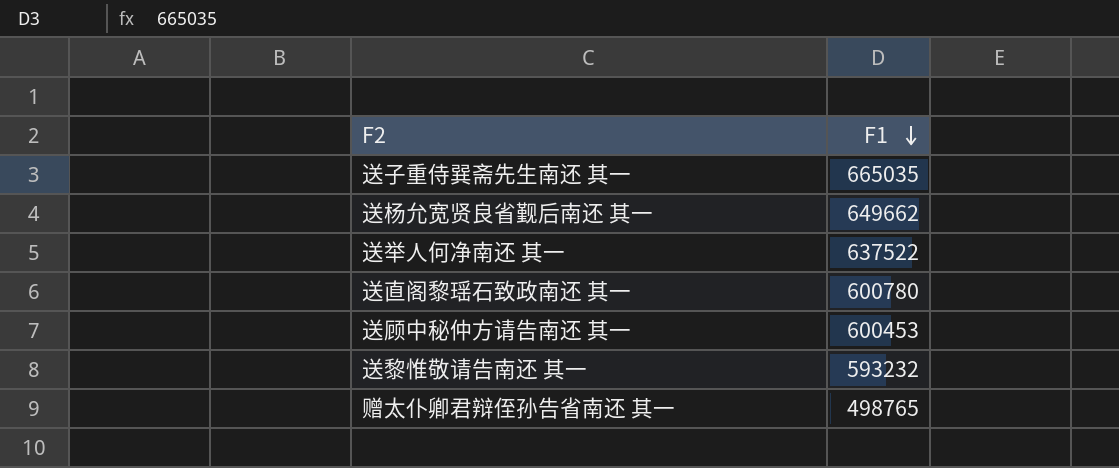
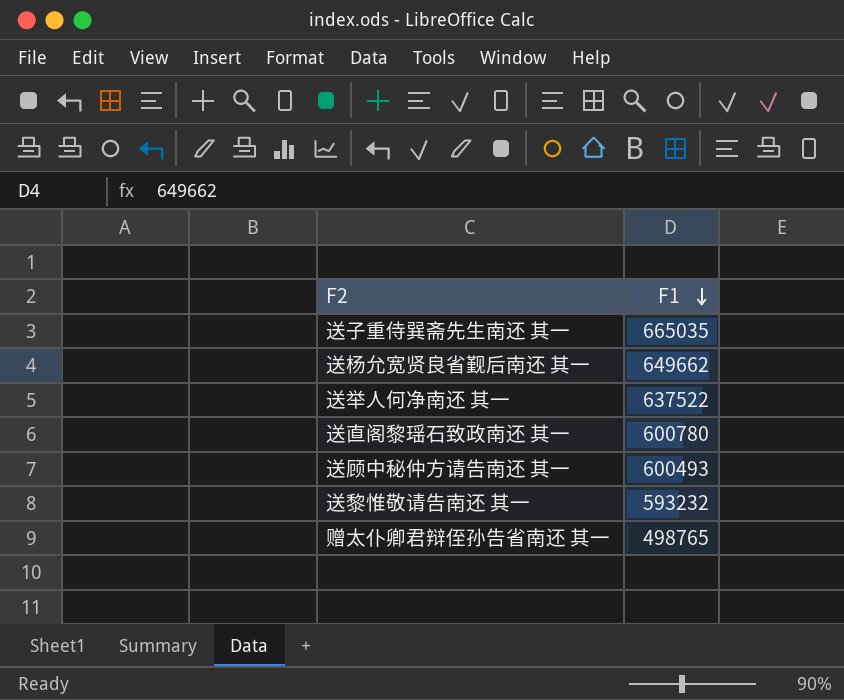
送顾中秘仲方请告南还 其一 | F1: 600453 -> 600493

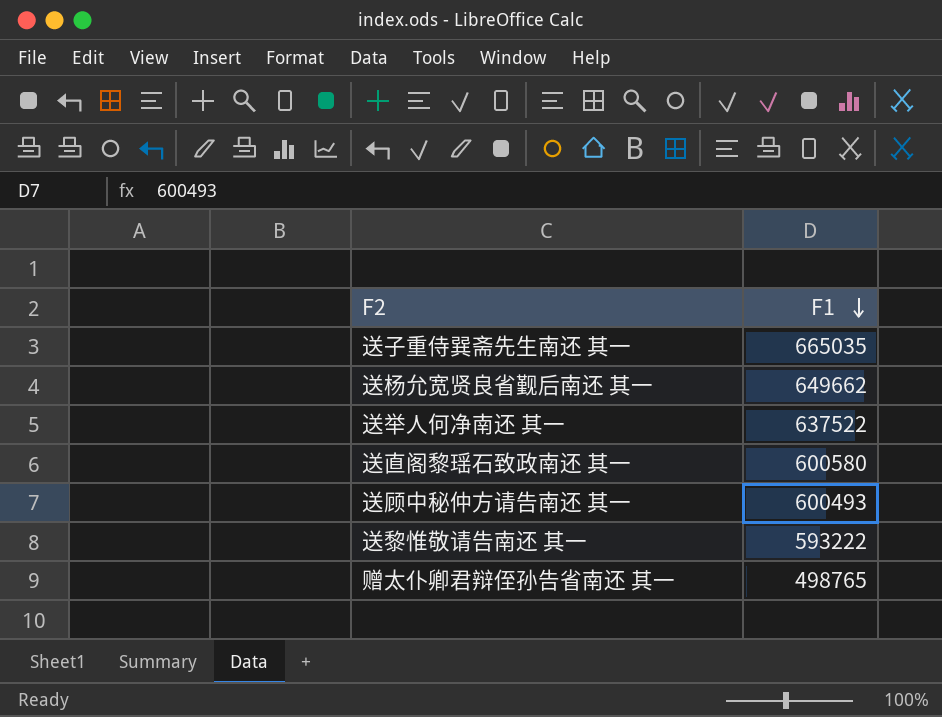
送直阁黎瑶石致政南还 其一 | F1: 600780 -> 600580
送黎惟敬请告南还 其一 | F1: 593232 -> 593222

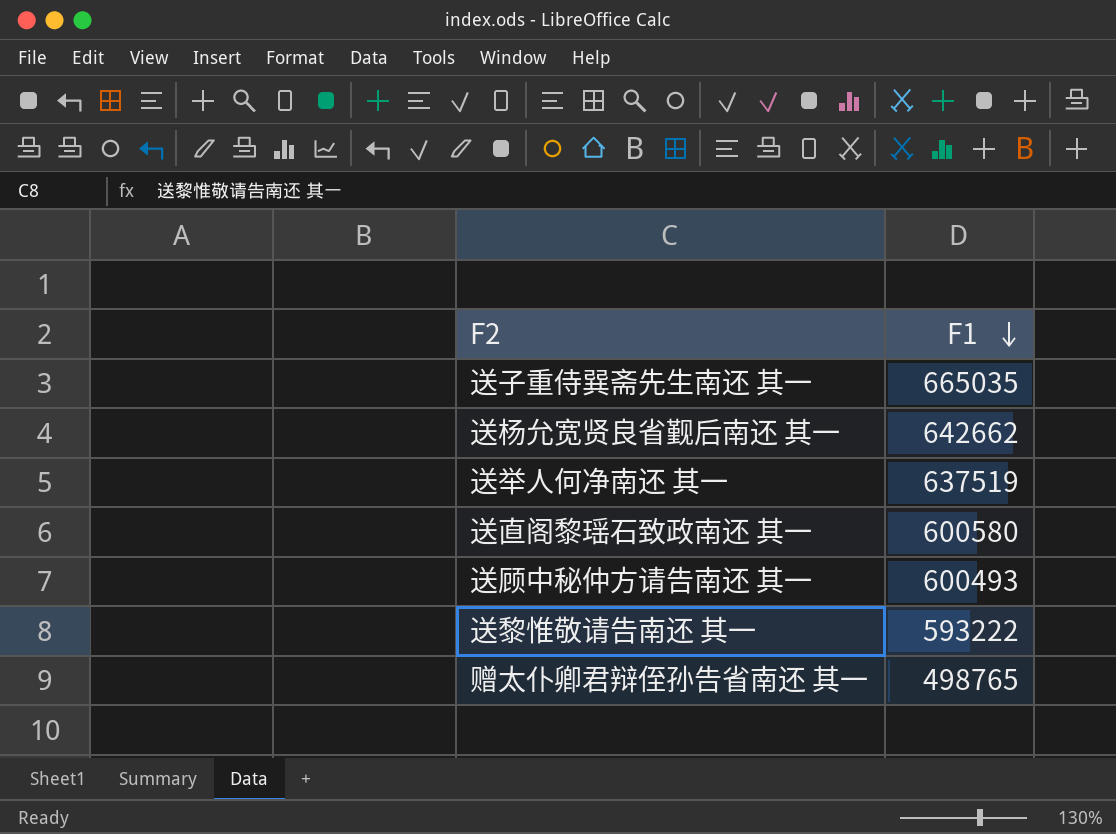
送杨允宽贤良省觐后南还 其一 | F1: 649662 -> 642662
送举人何净南还 其一 | F1: 637522 -> 637519

